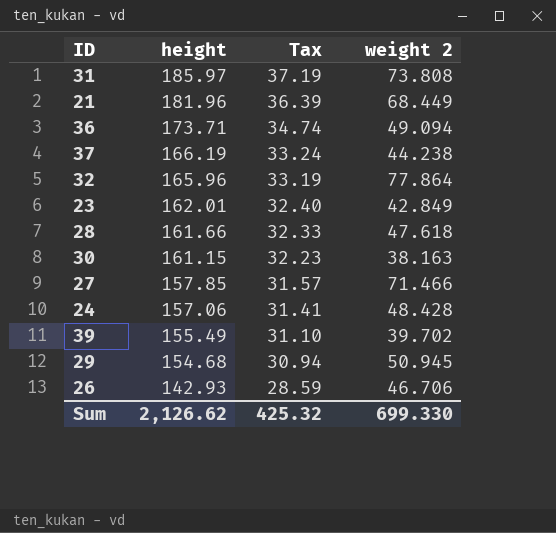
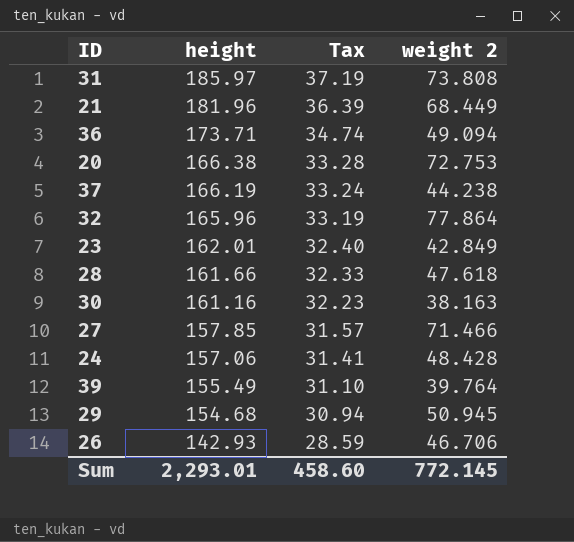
row 20: none -> 166.38 | 33.28 | 72.753
30 | height: 161.15 -> 161.16
39 | weight 2: 39.702 -> 39.764
Sum | height: 2,126.62 -> 2,293.01
Sum | Tax: 425.32 -> 458.60
Sum | weight 2: 699.330 -> 772.145

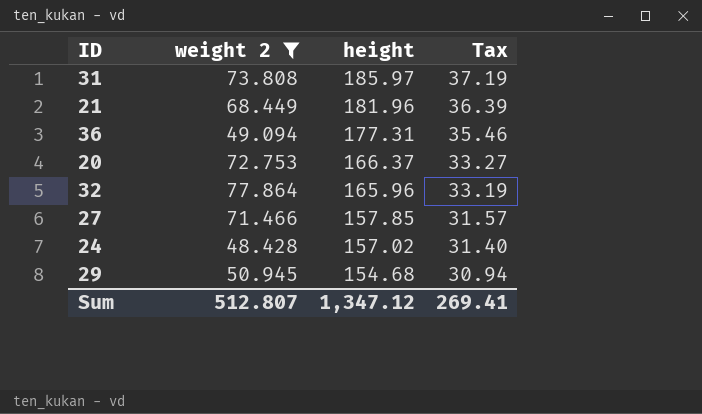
filter: none -> weight 2 >= 48.428
column weight 2 | position: 4 -> 2
36 | height: 173.71 -> 177.31
36 | Tax: 34.74 -> 35.46
20 | height: 166.38 -> 166.37
20 | Tax: 33.28 -> 33.27
24 | height: 157.06 -> 157.02
24 | Tax: 31.41 -> 31.40
Sum | weight 2: 772.145 -> 512.807
Sum | height: 2,293.01 -> 1,347.12
Sum | Tax: 458.60 -> 269.41

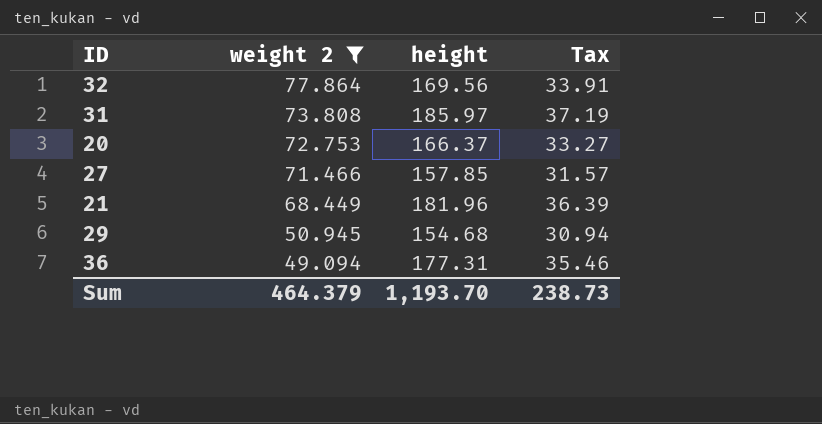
row order: height descending -> weight 2 descending
row 24: 48.428 | 157.02 | 31.40 -> none
32 | height: 165.96 -> 169.56
32 | Tax: 33.19 -> 33.91
Sum | weight 2: 512.807 -> 464.379
Sum | height: 1,347.12 -> 1,193.70
Sum | Tax: 269.41 -> 238.73

